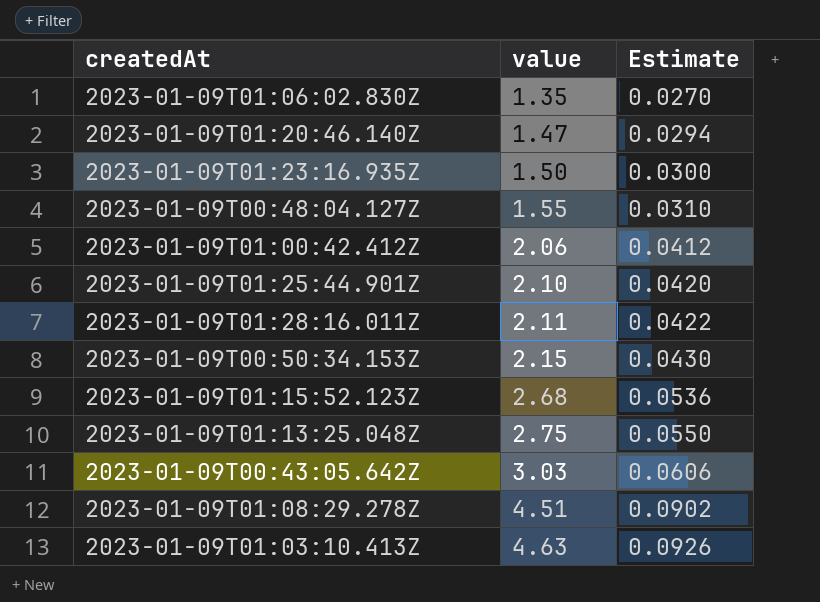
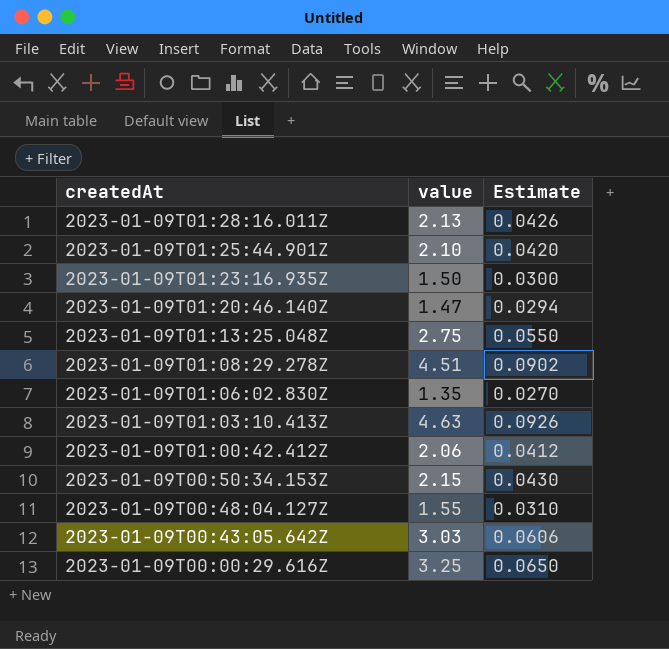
row order: value ascending -> createdAt descending
row 2023-01-09T01:15:52.123Z: 2.68 | 0.0536 -> none
2023-01-09T01:28:16.011Z | value: 2.11 -> 2.13
2023-01-09T01:28:16.011Z | Estimate: 0.0422 -> 0.0426
row 2023-01-09T00:00:29.616Z: none -> 3.25 | 0.0650

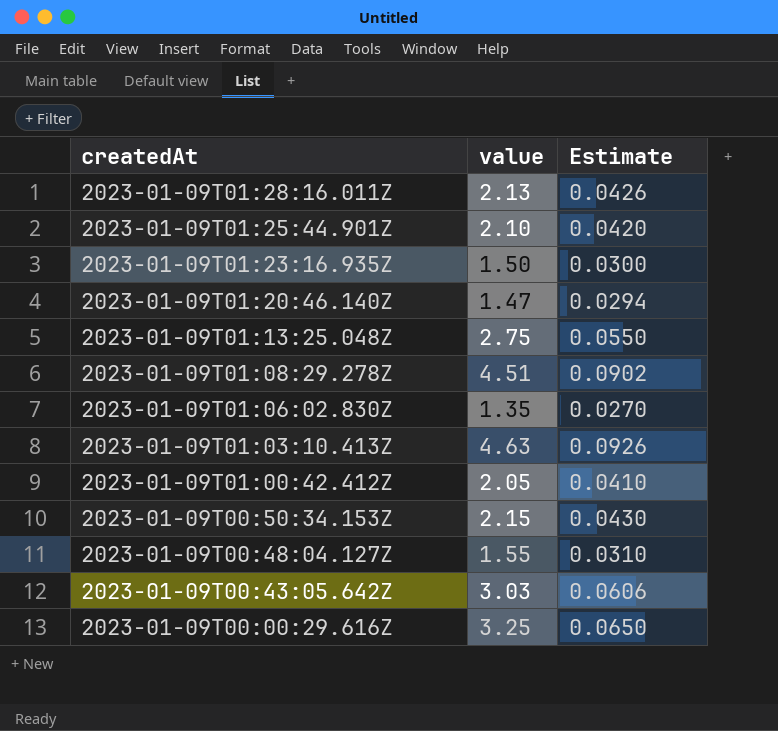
2023-01-09T01:00:42.412Z | value: 2.06 -> 2.05
2023-01-09T01:00:42.412Z | Estimate: 0.0412 -> 0.0410

